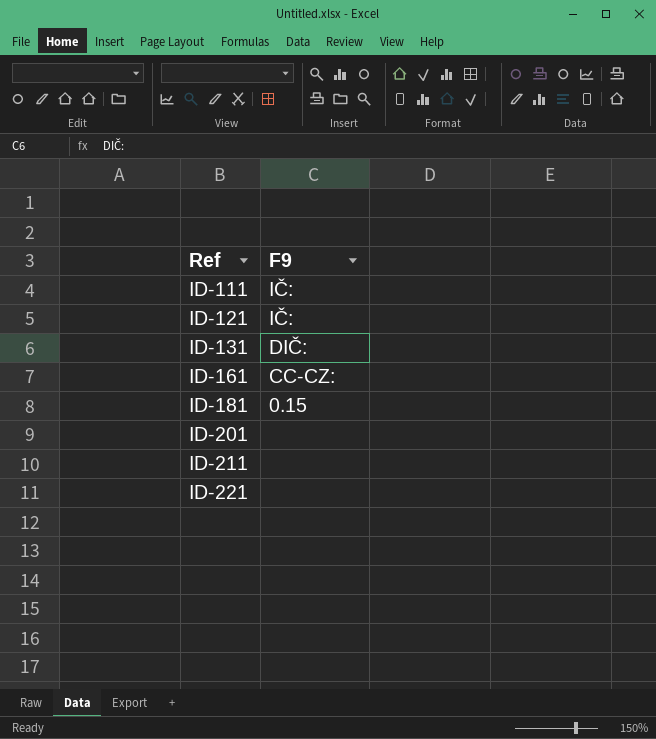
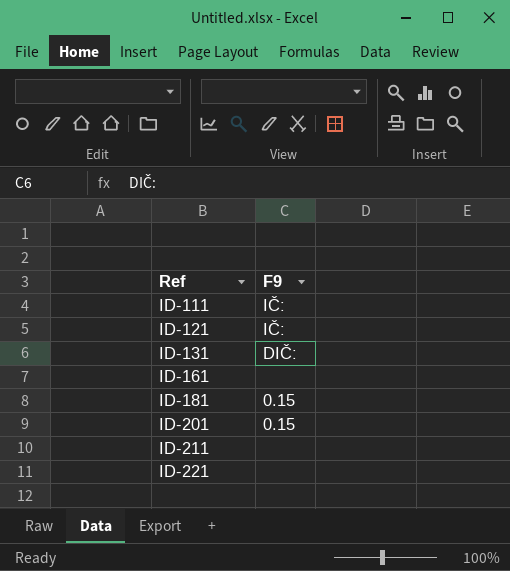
ID-161 | F9: CC-CZ: -> none
ID-201 | F9: none -> 0.15

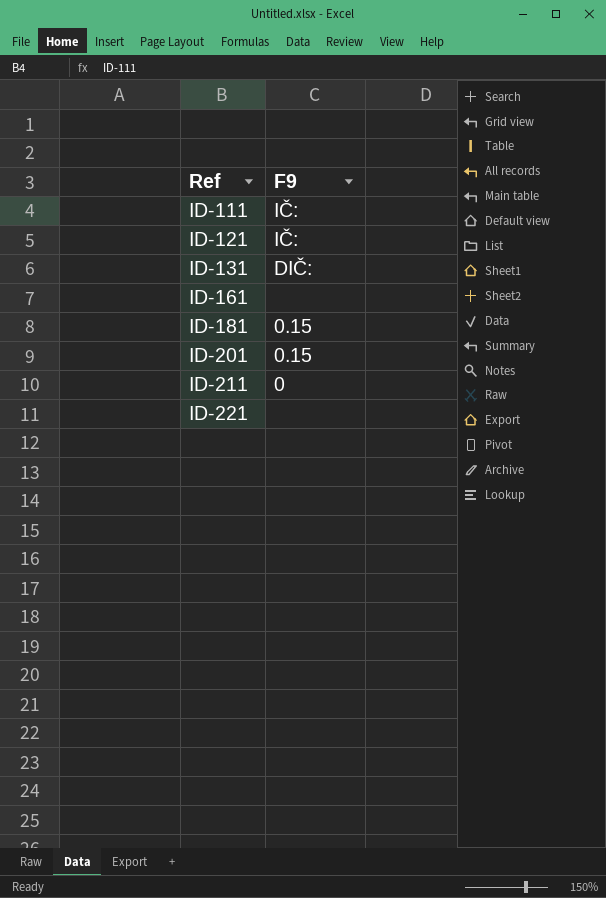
ID-211 | F9: none -> 0

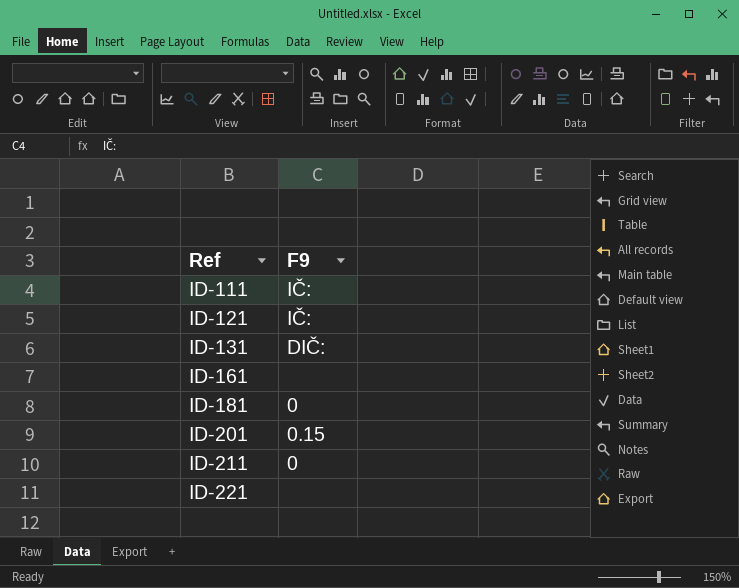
ID-181 | F9: 0.15 -> 0

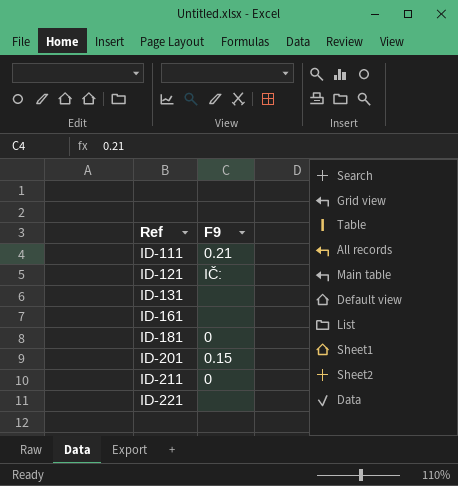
ID-111 | F9: IČ: -> 0.21
ID-131 | F9: DIČ: -> none

